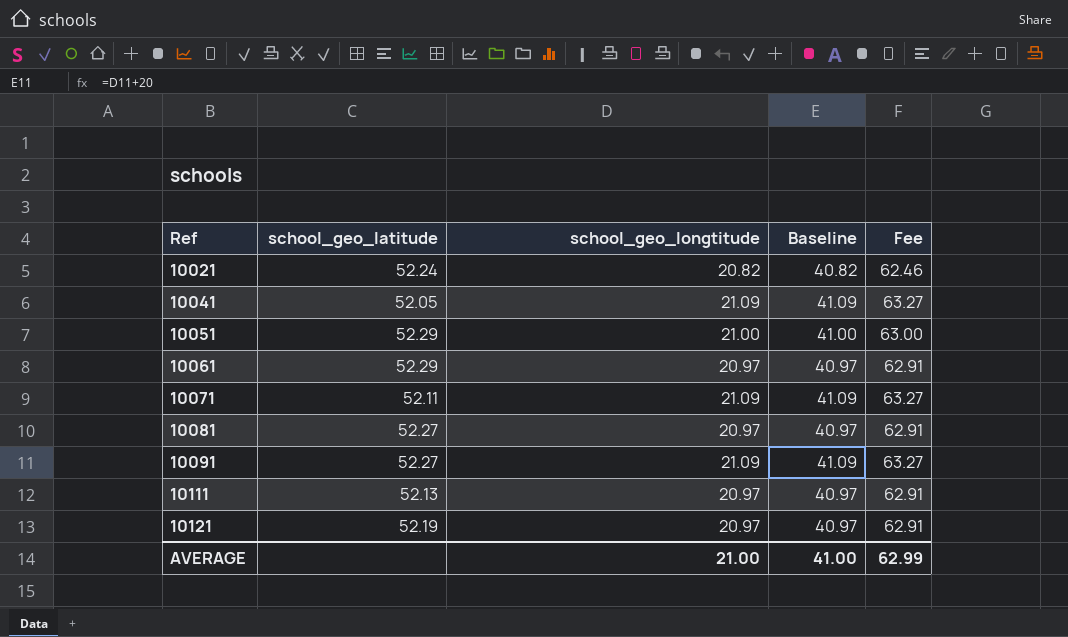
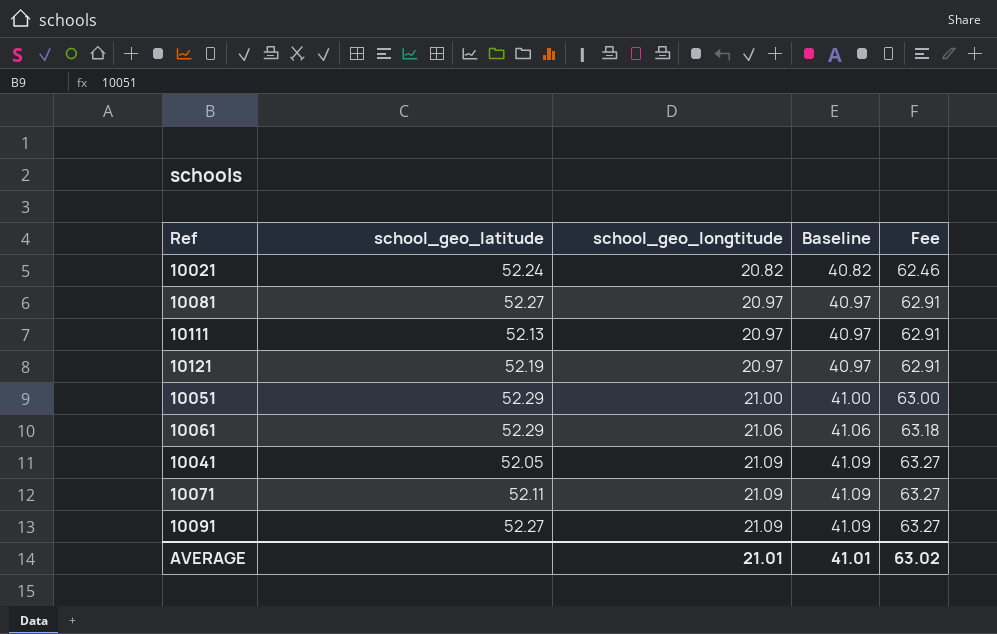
row order: Ref ascending -> school_geo_longtitude ascending
10061 | school_geo_longtitude: 20.97 -> 21.06
10061 | Baseline: 40.97 -> 41.06
10061 | Fee: 62.91 -> 63.18
AVERAGE | school_geo_longtitude: 21.00 -> 21.01
AVERAGE | Baseline: 41.00 -> 41.01
AVERAGE | Fee: 62.99 -> 63.02

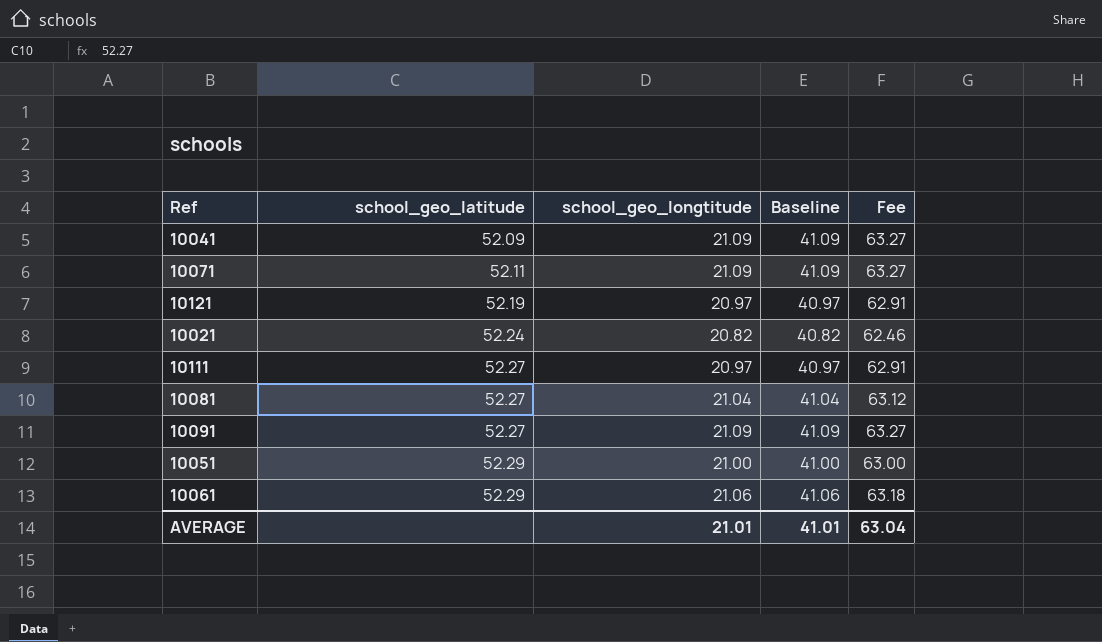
row order: school_geo_longtitude ascending -> school_geo_latitude ascending
10041 | school_geo_latitude: 52.05 -> 52.09
10111 | school_geo_latitude: 52.13 -> 52.27
10081 | school_geo_longtitude: 20.97 -> 21.04
10081 | Baseline: 40.97 -> 41.04
10081 | Fee: 62.91 -> 63.12
AVERAGE | Fee: 63.02 -> 63.04

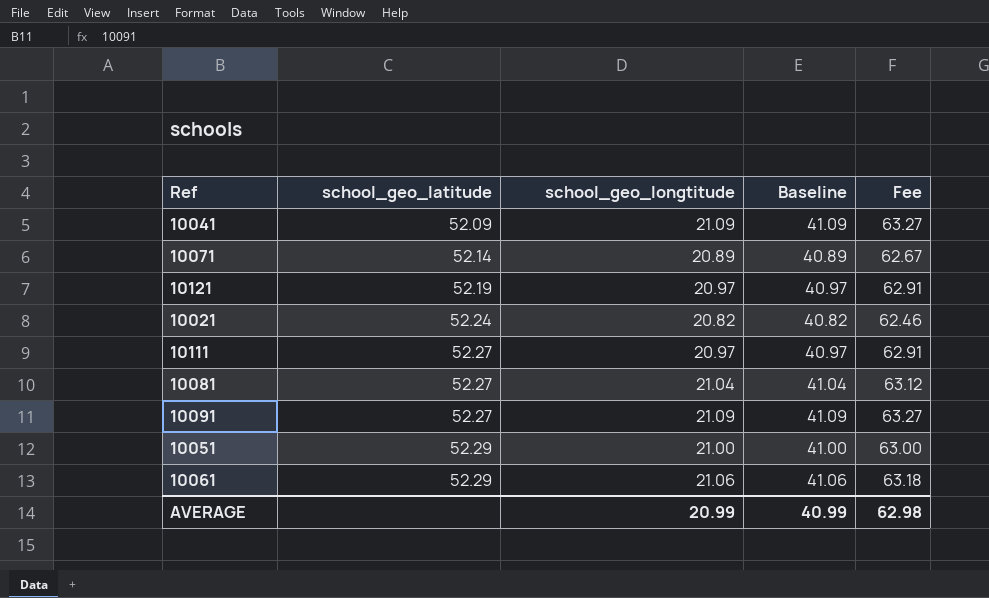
10071 | school_geo_latitude: 52.11 -> 52.14
10071 | school_geo_longtitude: 21.09 -> 20.89
10071 | Baseline: 41.09 -> 40.89
10071 | Fee: 63.27 -> 62.67
AVERAGE | school_geo_longtitude: 21.01 -> 20.99
AVERAGE | Baseline: 41.01 -> 40.99
AVERAGE | Fee: 63.04 -> 62.98

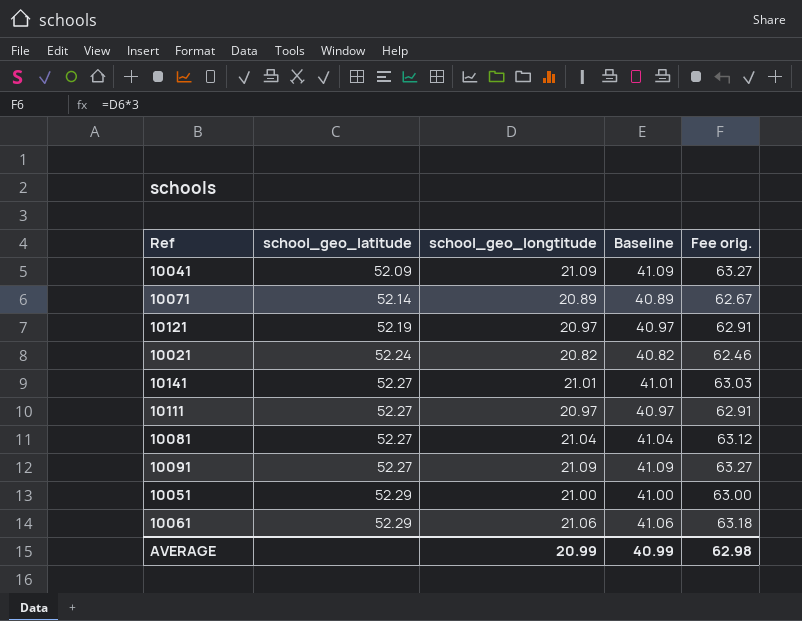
column name: Fee -> Fee orig.
row 10141: none -> 52.27 | 21.01 | 41.01 | 63.03

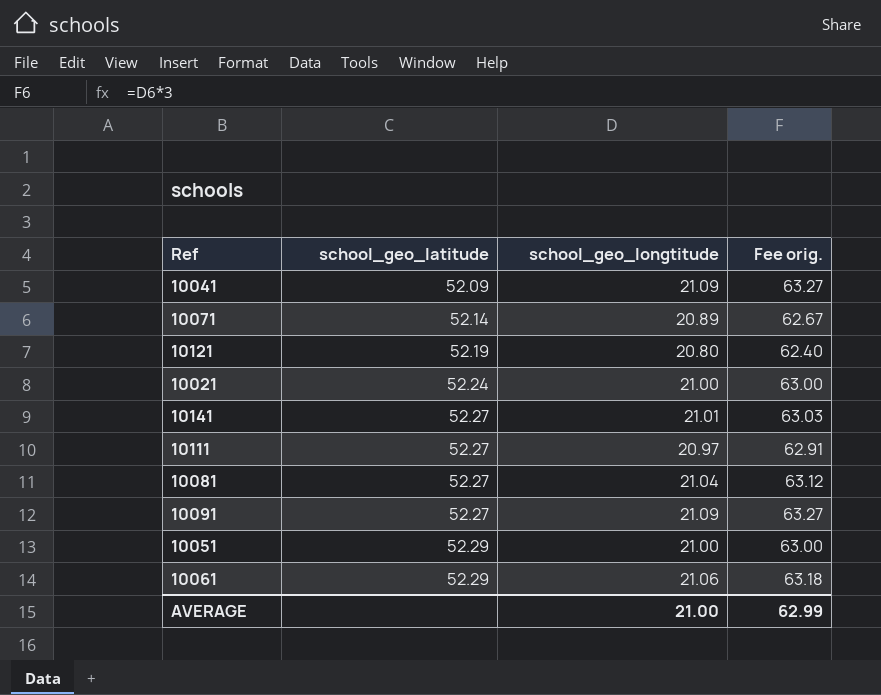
column Baseline | formula: [school_geo_longtitude] + 20 -> none
10121 | school_geo_longtitude: 20.97 -> 20.80
10121 | Fee orig.: 62.91 -> 62.40
10021 | school_geo_longtitude: 20.82 -> 21.00
10021 | Fee orig.: 62.46 -> 63.00
AVERAGE | school_geo_longtitude: 20.99 -> 21.00
AVERAGE | Fee orig.: 62.98 -> 62.99

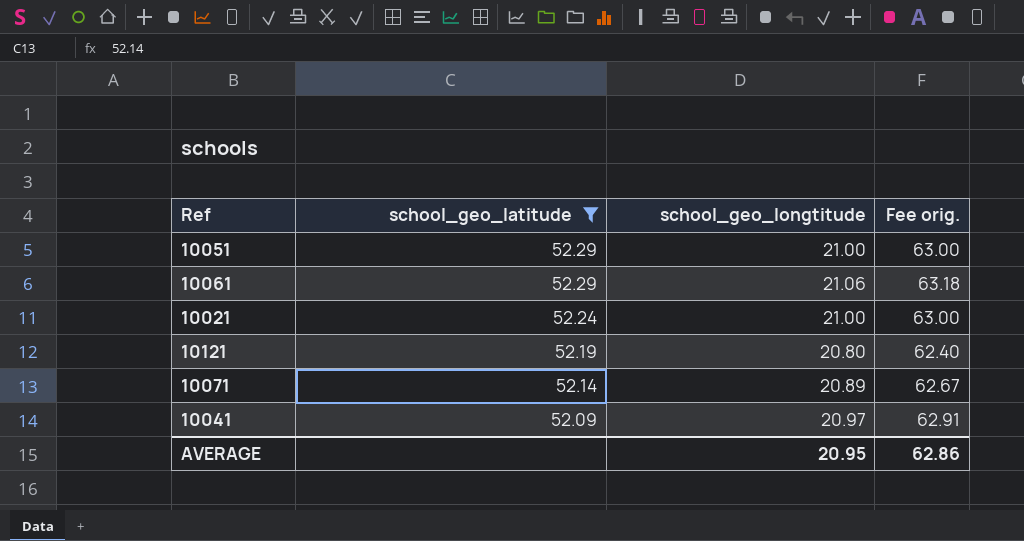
filter: none -> school_geo_latitude != 52.27
row order: school_geo_latitude ascending -> school_geo_latitude descending
10041 | school_geo_longtitude: 21.09 -> 20.97
10041 | Fee orig.: 63.27 -> 62.91
AVERAGE | school_geo_longtitude: 21.00 -> 20.95
AVERAGE | Fee orig.: 62.99 -> 62.86

